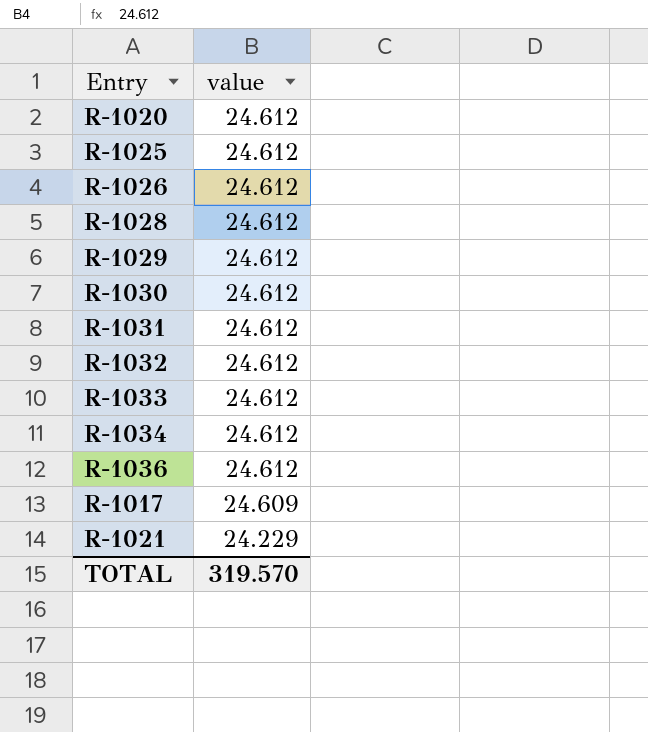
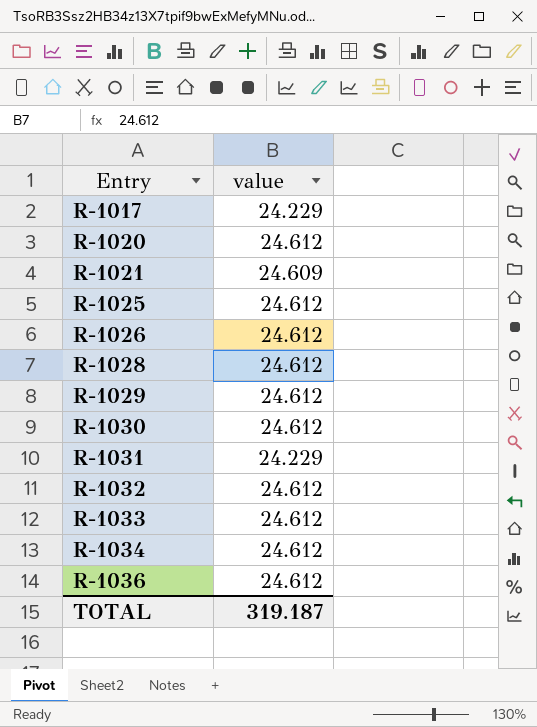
row order: value descending -> Entry ascending
R-1017 | value: 24.609 -> 24.229
R-1021 | value: 24.229 -> 24.609
R-1031 | value: 24.612 -> 24.229
TOTAL | value: 319.570 -> 319.187

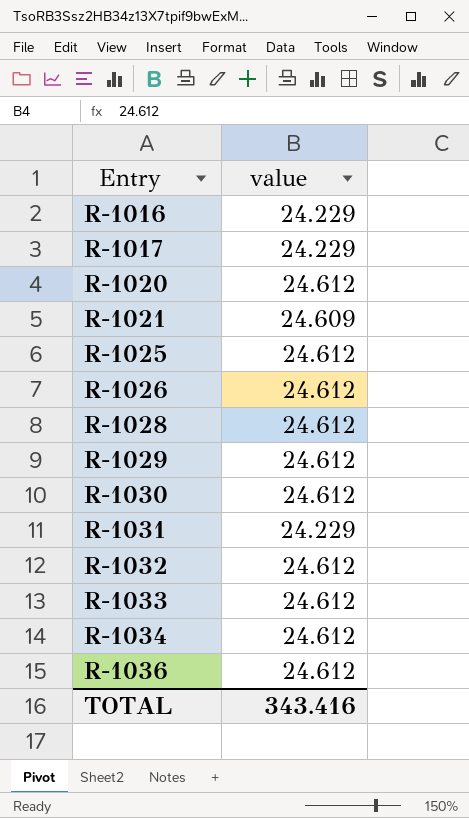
row R-1016: none -> 24.229
TOTAL | value: 319.187 -> 343.416

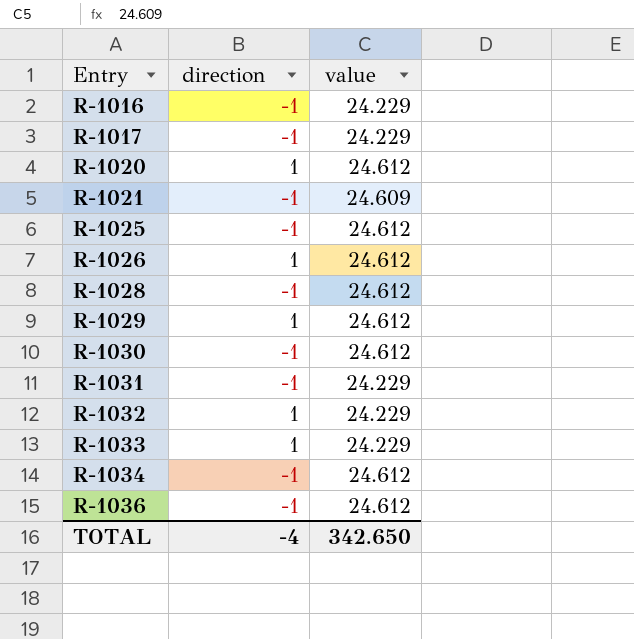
column direction | position: none -> 2
R-1032 | value: 24.612 -> 24.229
R-1033 | value: 24.612 -> 24.229
TOTAL | value: 343.416 -> 342.650

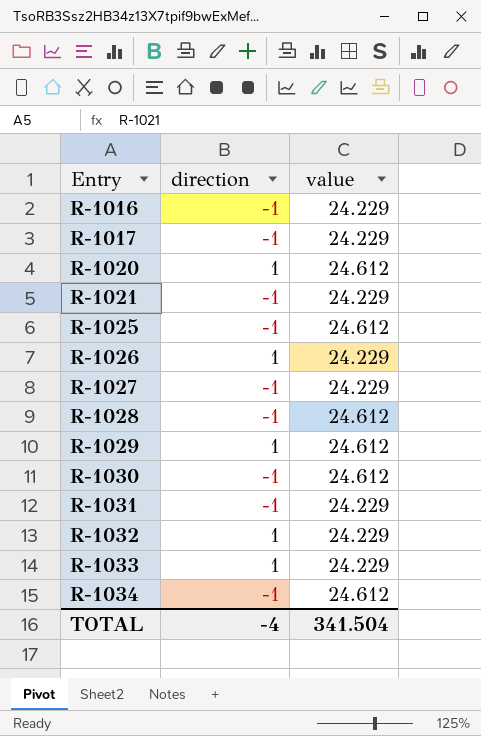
row R-1036: -1 | 24.612 -> none
R-1021 | value: 24.609 -> 24.229
R-1026 | value: 24.612 -> 24.229
row R-1027: none -> -1 | 24.229
TOTAL | value: 342.650 -> 341.504

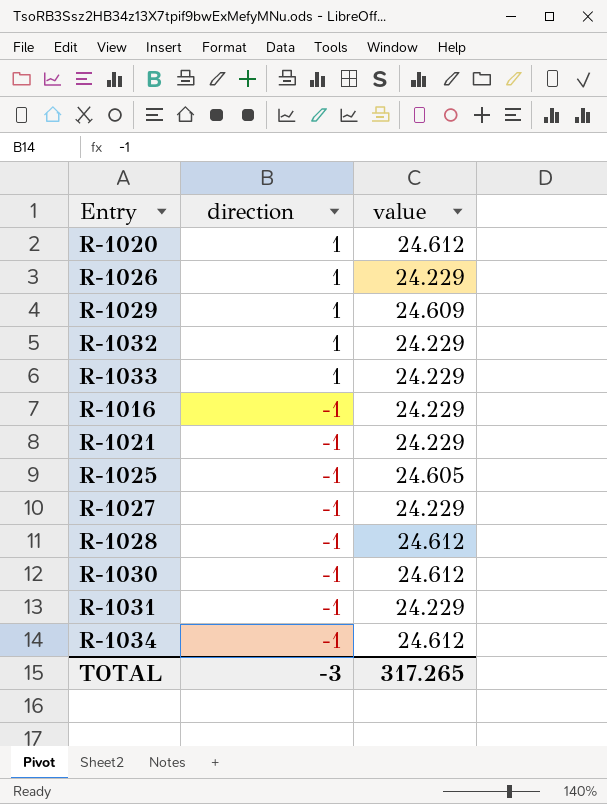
row order: Entry ascending -> direction descending
row R-1017: -1 | 24.229 -> none
R-1029 | value: 24.612 -> 24.609
R-1025 | value: 24.612 -> 24.605
TOTAL | direction: -4 -> -3
TOTAL | value: 341.504 -> 317.265

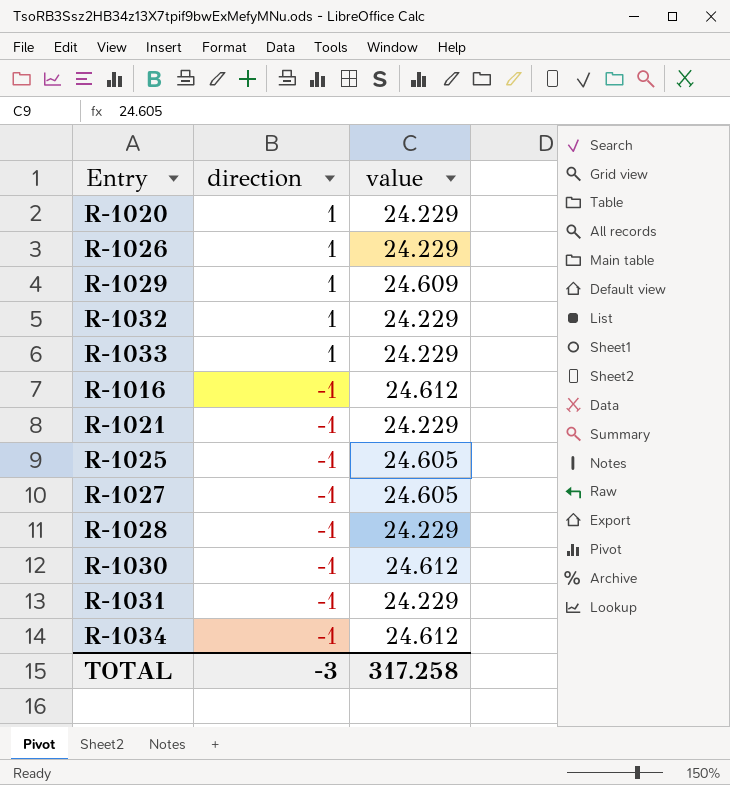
R-1020 | value: 24.612 -> 24.229
R-1016 | value: 24.229 -> 24.612
R-1027 | value: 24.229 -> 24.605
R-1028 | value: 24.612 -> 24.229
TOTAL | value: 317.265 -> 317.258

